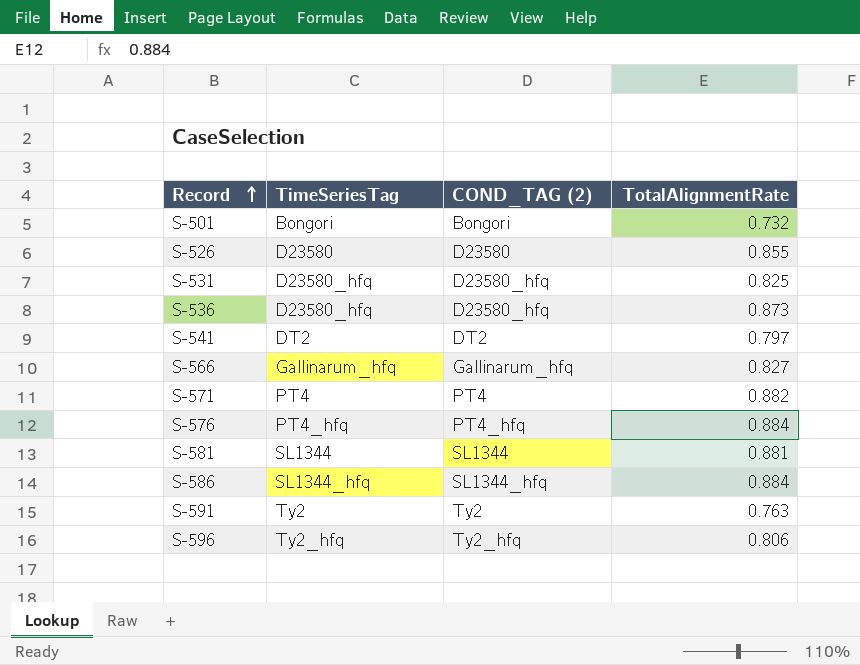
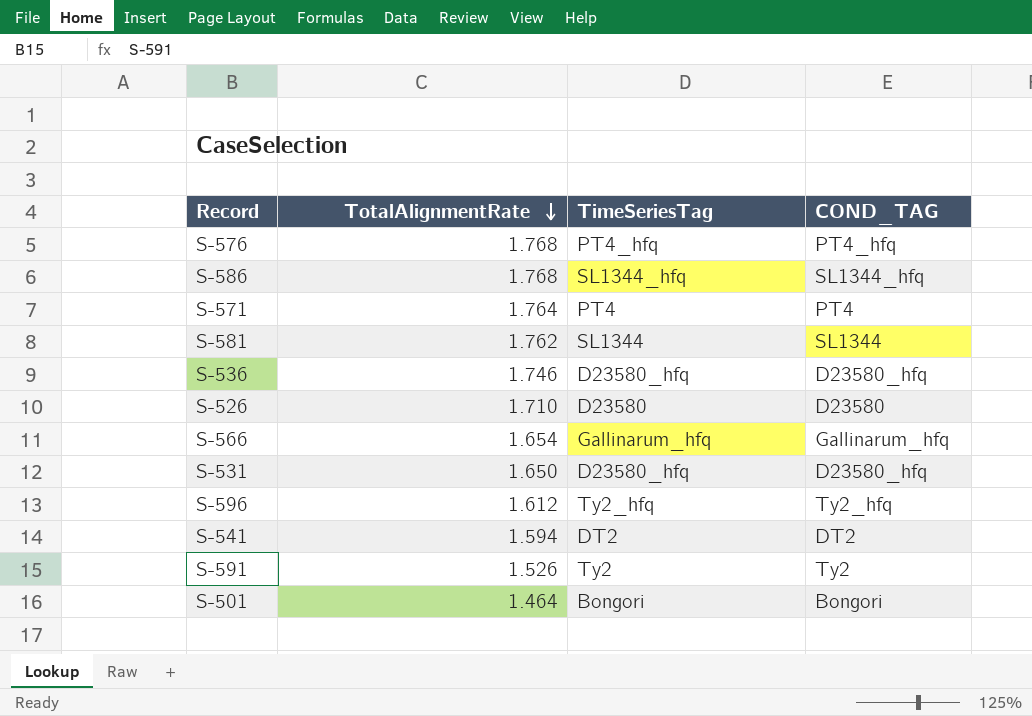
row order: Record ascending -> TotalAlignmentRate descending
column TotalAlignmentRate | position: 4 -> 2
column name: COND_TAG (2) -> COND_TAG
S-576 | TotalAlignmentRate: 0.884 -> 1.768
S-586 | TotalAlignmentRate: 0.884 -> 1.768
S-571 | TotalAlignmentRate: 0.882 -> 1.764
S-581 | TotalAlignmentRate: 0.881 -> 1.762
S-536 | TotalAlignmentRate: 0.873 -> 1.746
S-526 | TotalAlignmentRate: 0.855 -> 1.710
S-566 | TotalAlignmentRate: 0.827 -> 1.654
S-531 | TotalAlignmentRate: 0.825 -> 1.650
S-596 | TotalAlignmentRate: 0.806 -> 1.612
S-541 | TotalAlignmentRate: 0.797 -> 1.594
S-591 | TotalAlignmentRate: 0.763 -> 1.526
S-501 | TotalAlignmentRate: 0.732 -> 1.464

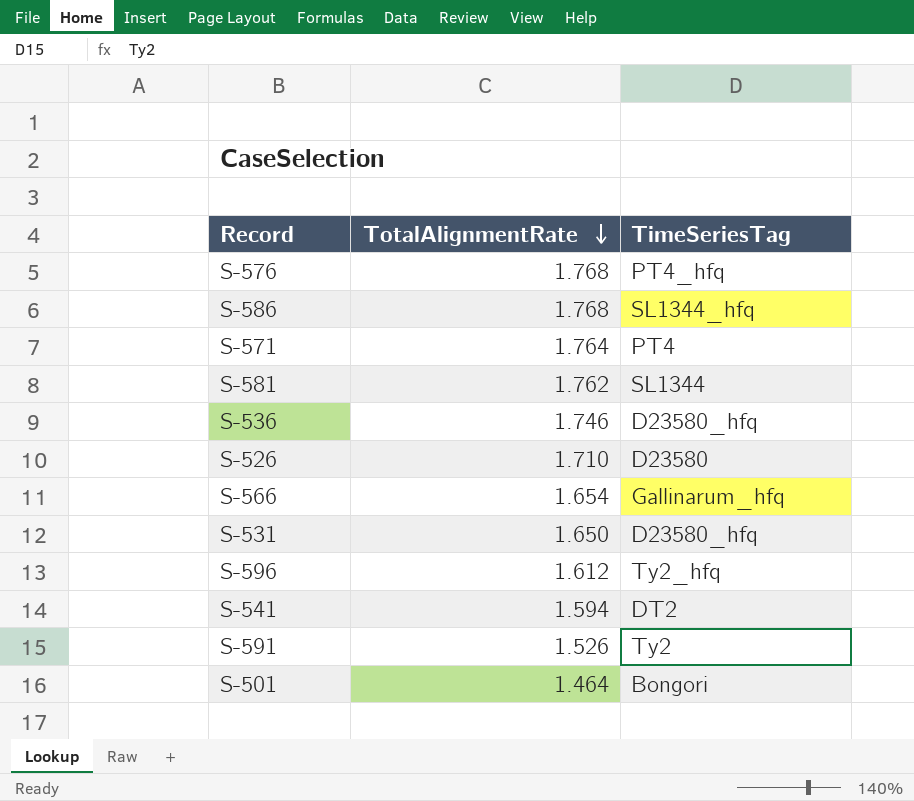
column COND_TAG | position: 4 -> none

